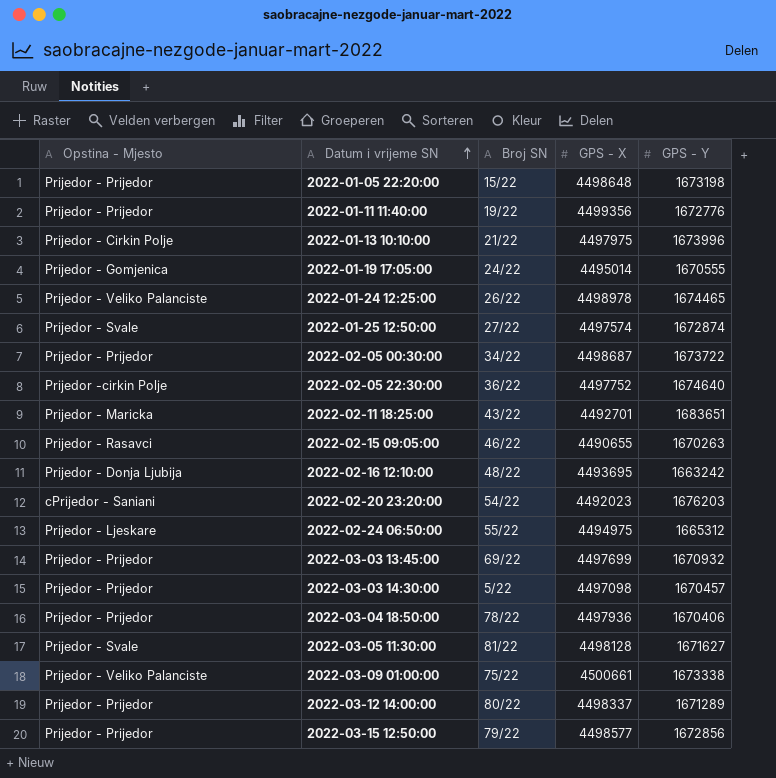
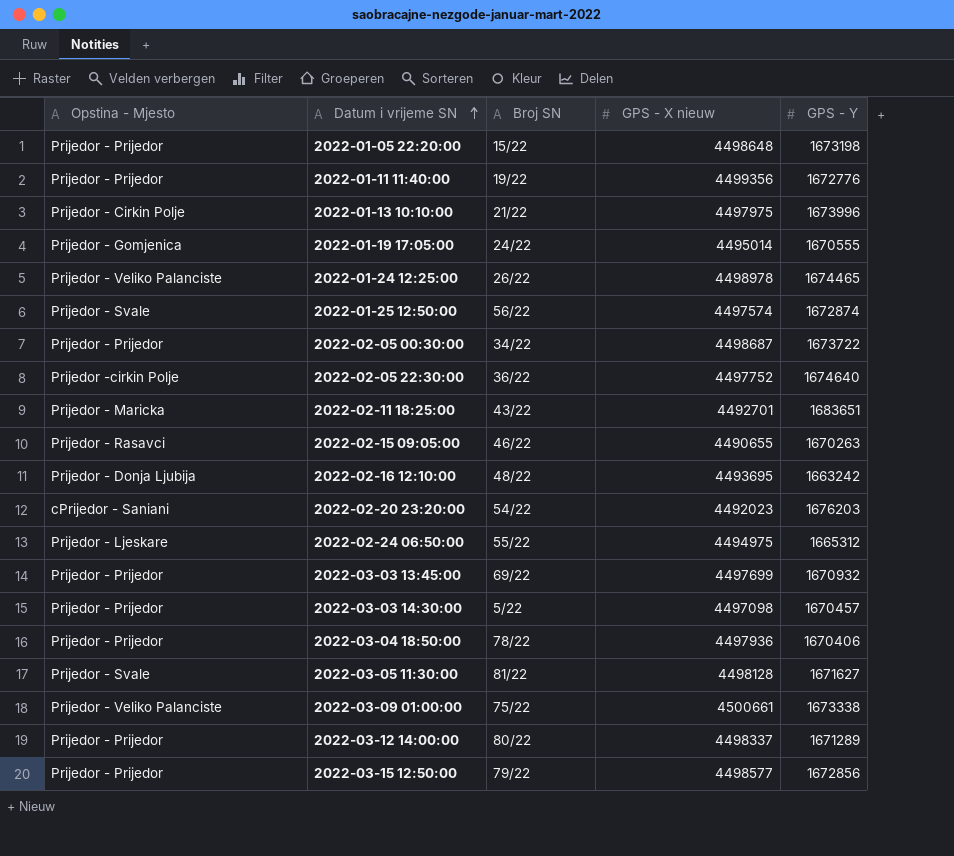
column name: GPS - X -> GPS - X nieuw
2022-01-25 12:50:00 | Broj SN: 27/22 -> 56/22

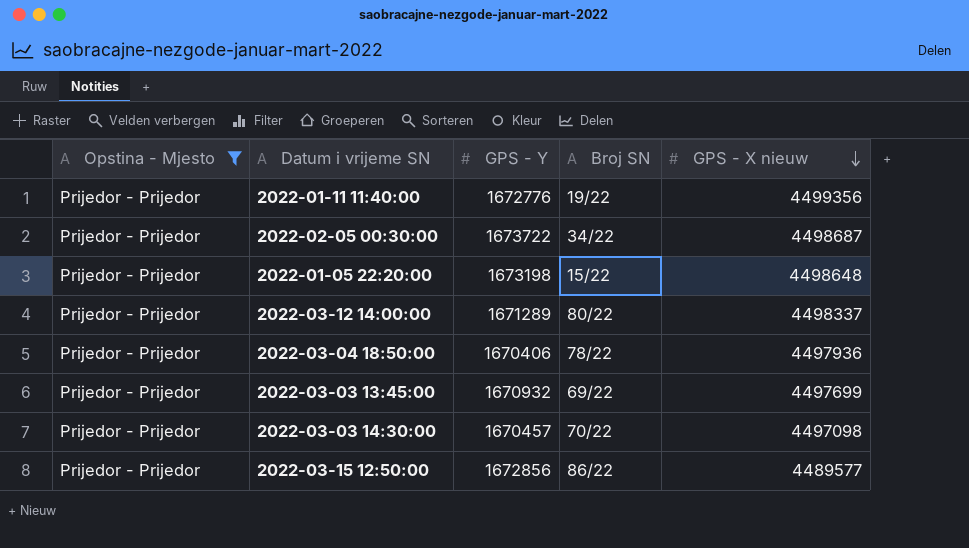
filter: none -> Opstina - Mjesto = Prijedor - Prijedor
row order: Datum i vrijeme SN ascending -> GPS - X nieuw descending
column GPS - Y | position: 5 -> 3
2022-03-03 14:30:00 | Broj SN: 5/22 -> 70/22
2022-03-15 12:50:00 | Broj SN: 79/22 -> 86/22
2022-03-15 12:50:00 | GPS - X nieuw: 4498577 -> 4489577

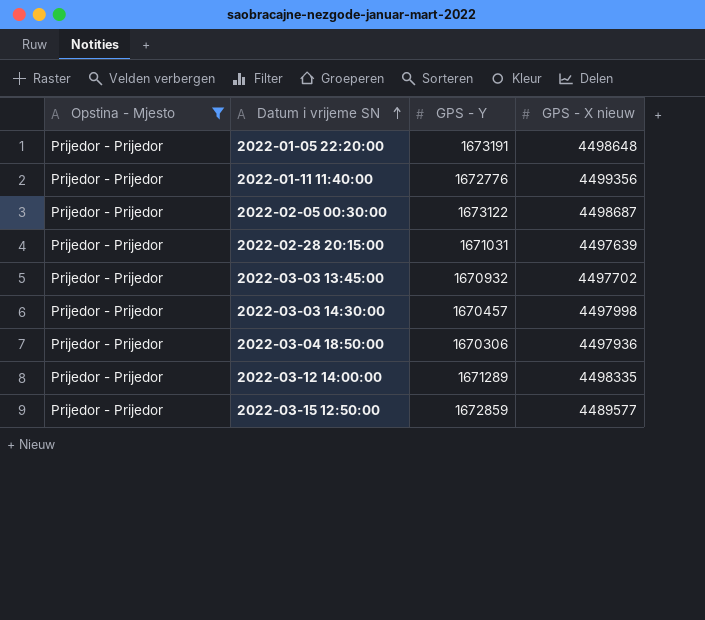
row order: GPS - X nieuw descending -> Datum i vrijeme SN ascending
column Broj SN | position: 4 -> none
2022-01-05 22:20:00 | GPS - Y: 1673198 -> 1673191
2022-02-05 00:30:00 | GPS - Y: 1673722 -> 1673122
row 2022-02-28 20:15:00: none -> Prijedor - Prijedor | 1671031 | 4497639
2022-03-03 13:45:00 | GPS - X nieuw: 4497699 -> 4497702
2022-03-03 14:30:00 | GPS - X nieuw: 4497098 -> 4497998
2022-03-04 18:50:00 | GPS - Y: 1670406 -> 1670306
2022-03-12 14:00:00 | GPS - X nieuw: 4498337 -> 4498335
2022-03-15 12:50:00 | GPS - Y: 1672856 -> 1672859

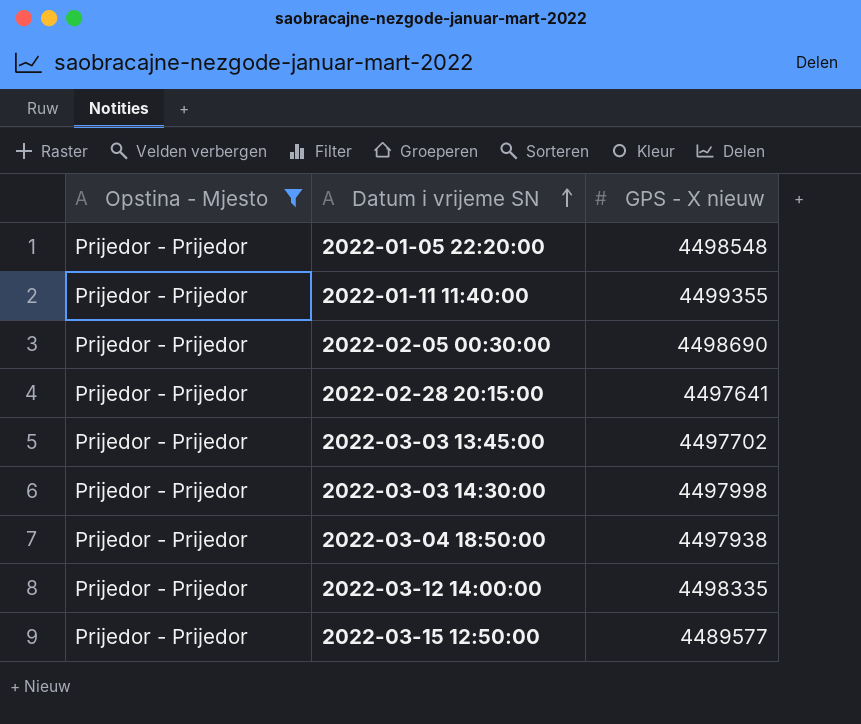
column GPS - Y | position: 3 -> none
2022-01-05 22:20:00 | GPS - X nieuw: 4498648 -> 4498548
2022-01-11 11:40:00 | GPS - X nieuw: 4499356 -> 4499355
2022-02-05 00:30:00 | GPS - X nieuw: 4498687 -> 4498690
2022-02-28 20:15:00 | GPS - X nieuw: 4497639 -> 4497641
2022-03-04 18:50:00 | GPS - X nieuw: 4497936 -> 4497938

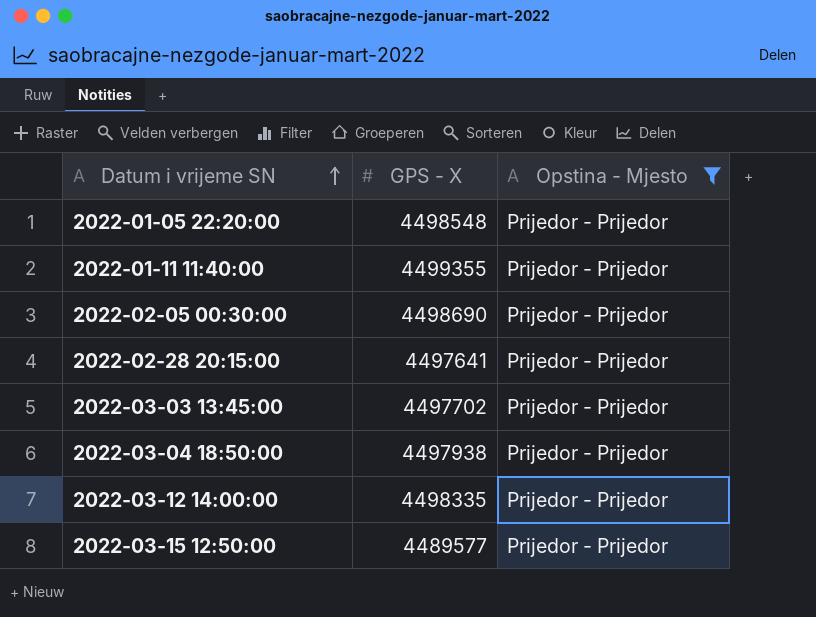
column name: GPS - X nieuw -> GPS - X
column Opstina - Mjesto | position: 1 -> 3
row 2022-03-03 14:30:00: Prijedor - Prijedor | 4497998 -> none

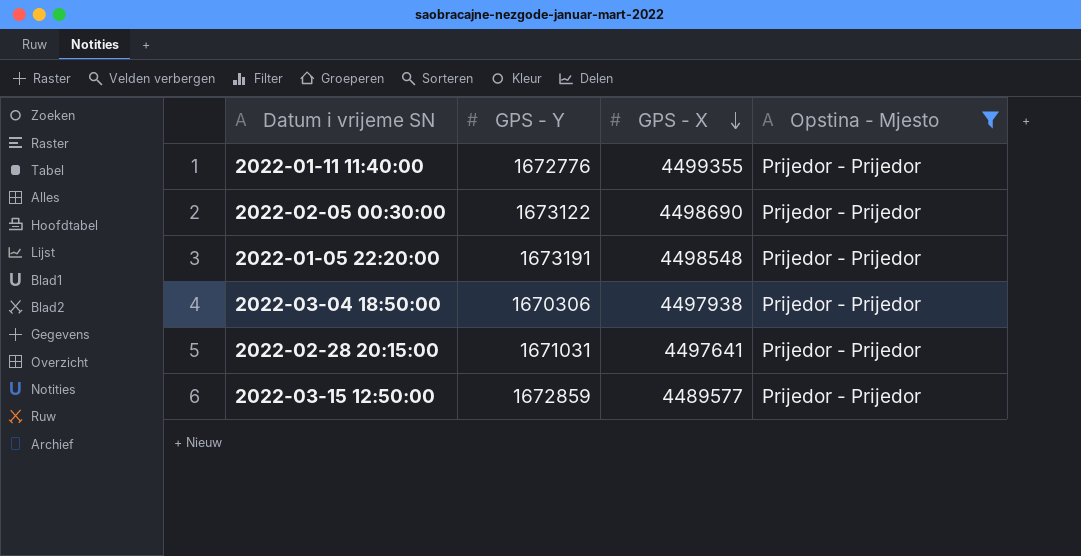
row order: Datum i vrijeme SN ascending -> GPS - X descending
column GPS - Y | position: none -> 2
row 2022-03-03 13:45:00: 4497702 | Prijedor - Prijedor -> none
row 2022-03-12 14:00:00: 4498335 | Prijedor - Prijedor -> none

